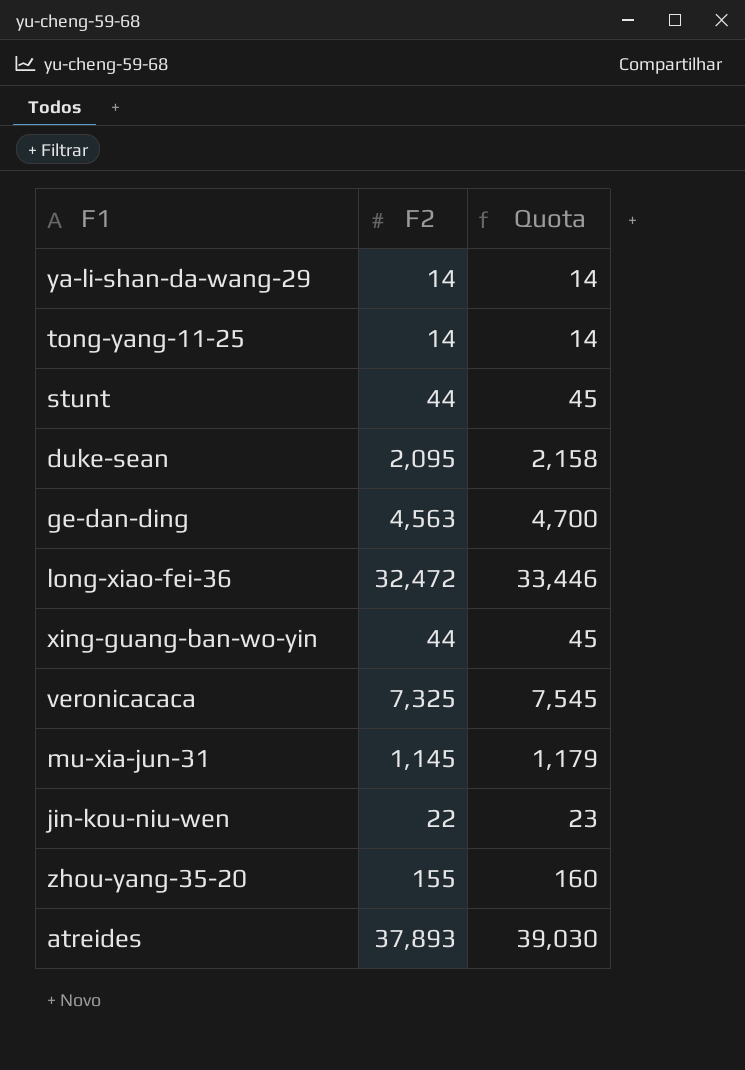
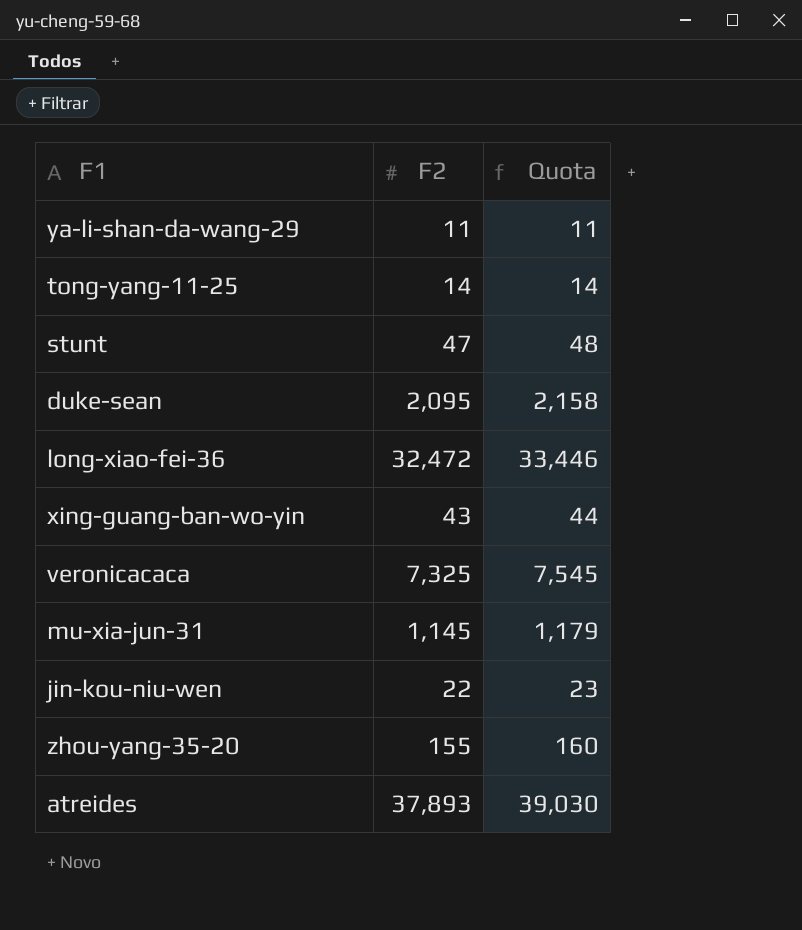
row ge-dan-ding: 4,563 | 4,700 -> none
ya-li-shan-da-wang-29 | F2: 14 -> 11
ya-li-shan-da-wang-29 | Quota: 14 -> 11
stunt | F2: 44 -> 47
stunt | Quota: 45 -> 48
xing-guang-ban-wo-yin | F2: 44 -> 43
xing-guang-ban-wo-yin | Quota: 45 -> 44

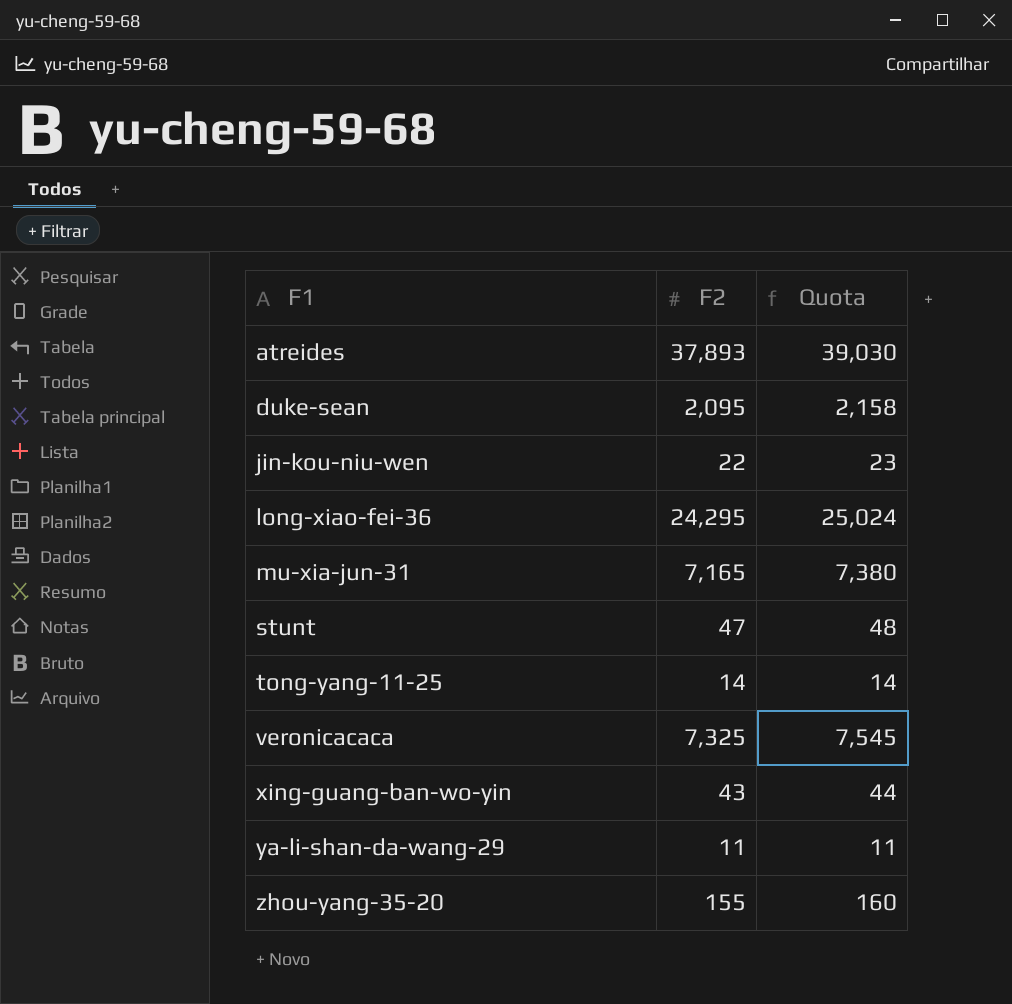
row order: none -> F1 ascending
long-xiao-fei-36 | F2: 32,472 -> 24,295
long-xiao-fei-36 | Quota: 33,446 -> 25,024
mu-xia-jun-31 | F2: 1,145 -> 7,165
mu-xia-jun-31 | Quota: 1,179 -> 7,380

